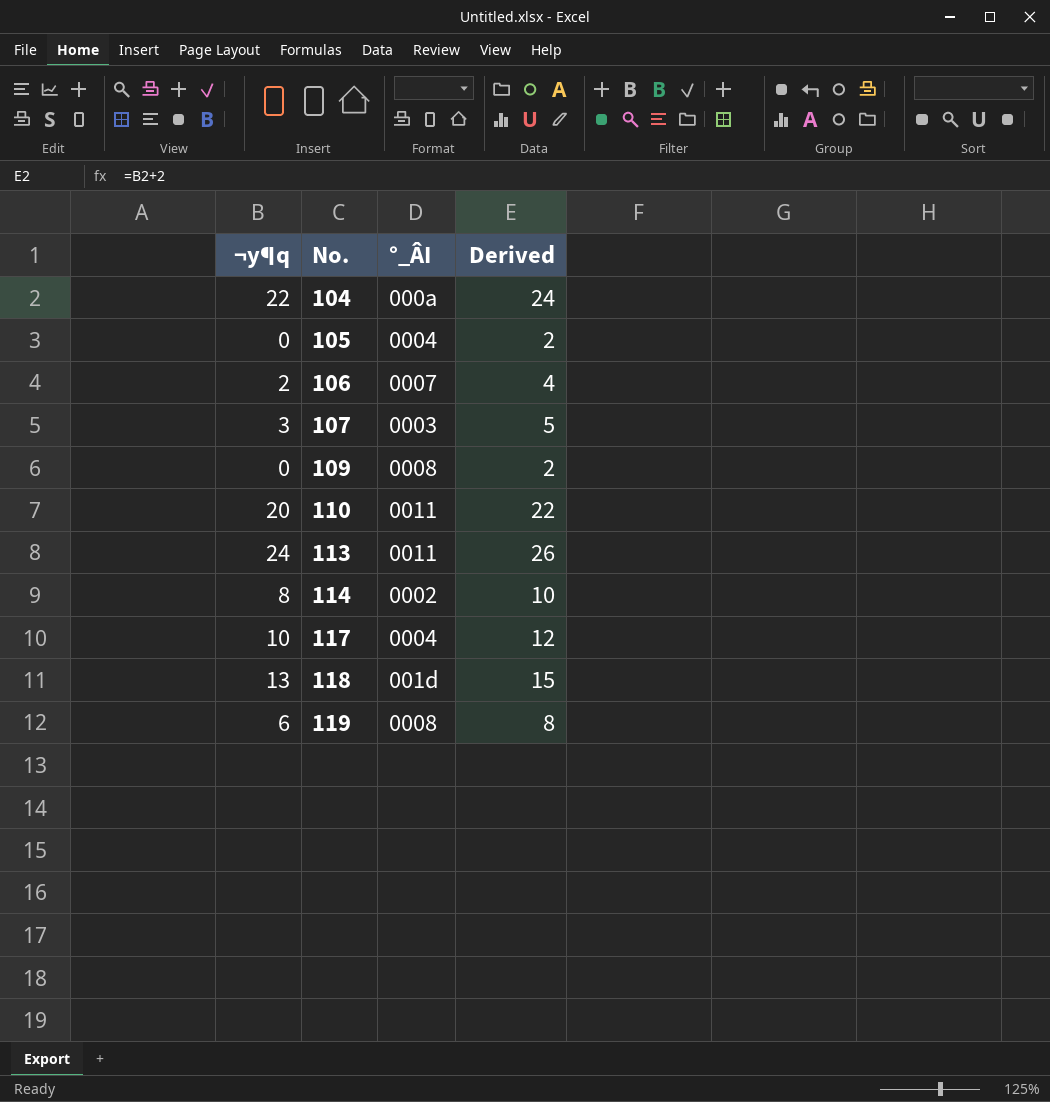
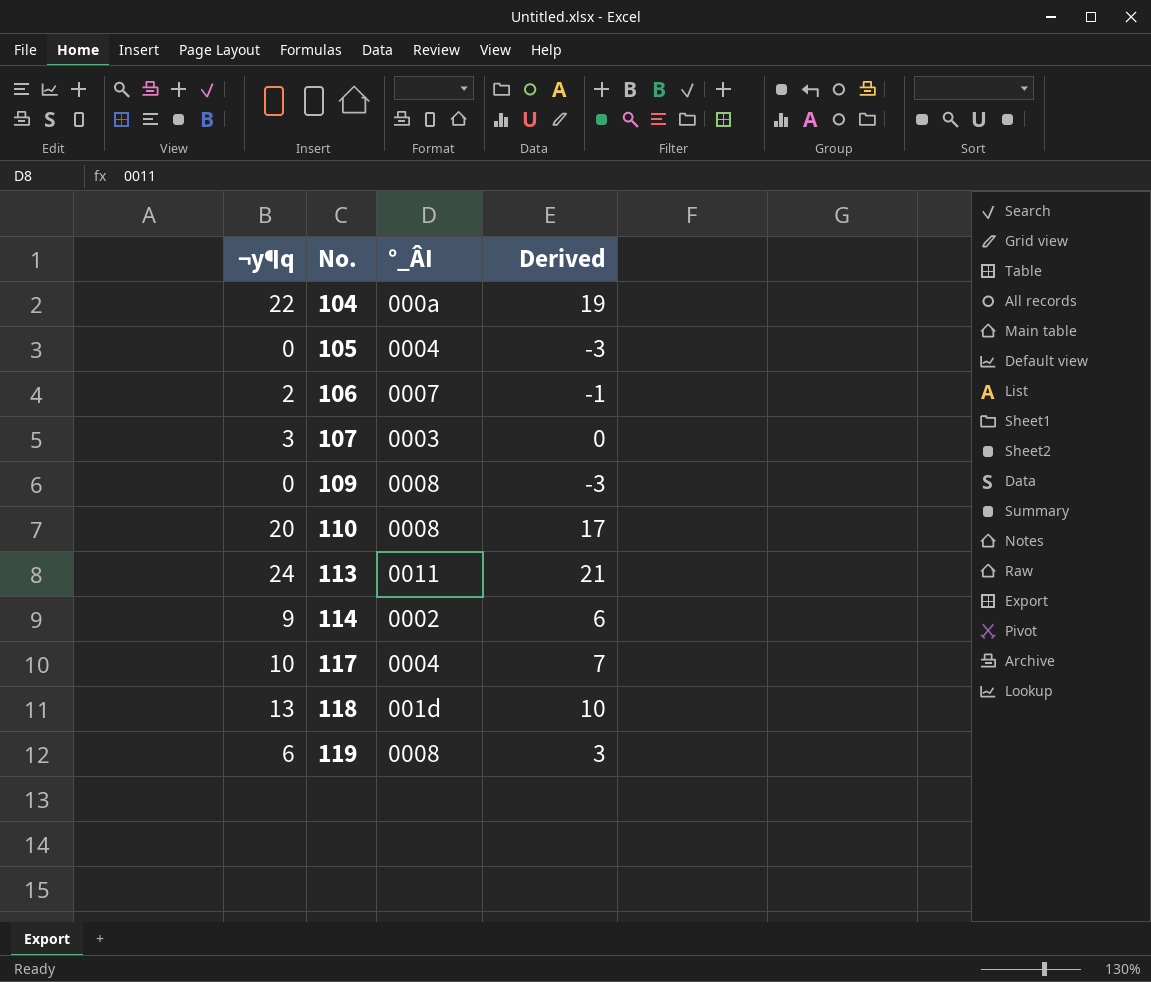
column Derived | formula: [¬y¶q] + 2 -> [¬y¶q] - 3
110 | °_ÂI: 0011 -> 0008
114 | ¬y¶q: 8 -> 9

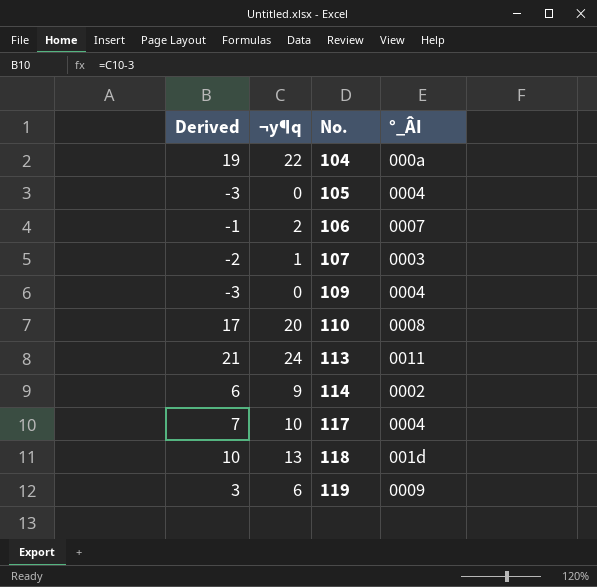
column Derived | position: 4 -> 1
107 | Derived: 0 -> -2
107 | ¬y¶q: 3 -> 1
109 | °_ÂI: 0008 -> 0004
119 | °_ÂI: 0008 -> 0009

